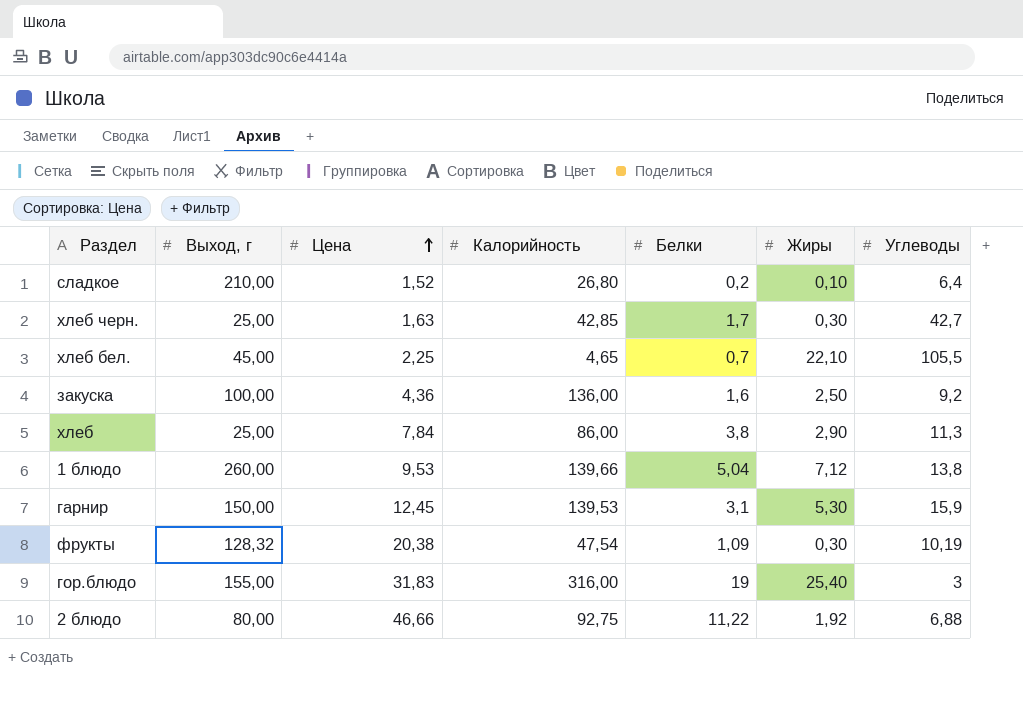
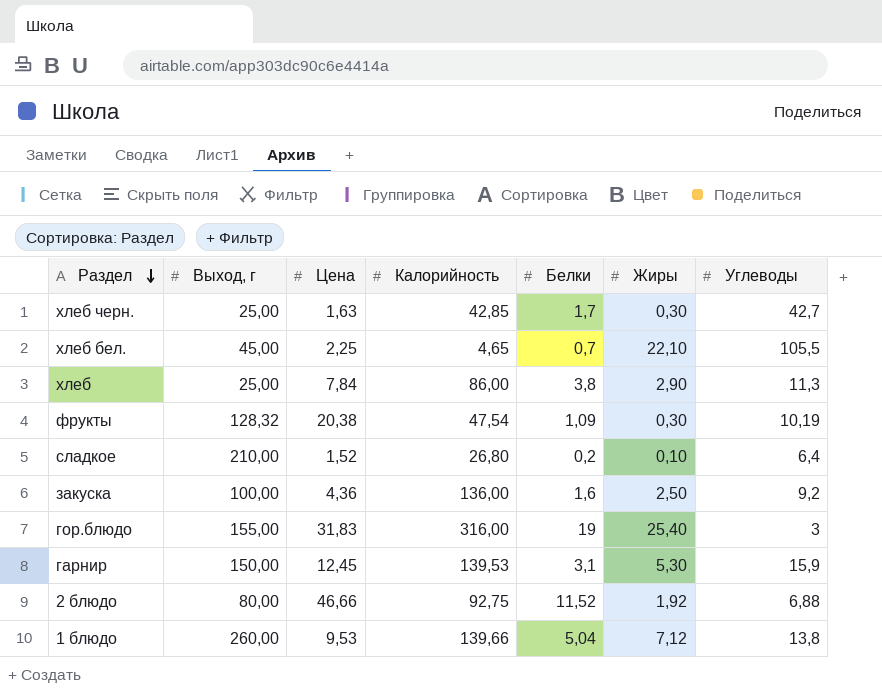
row order: Цена ascending -> Раздел descending
2 блюдо | Белки: 11,22 -> 11,52

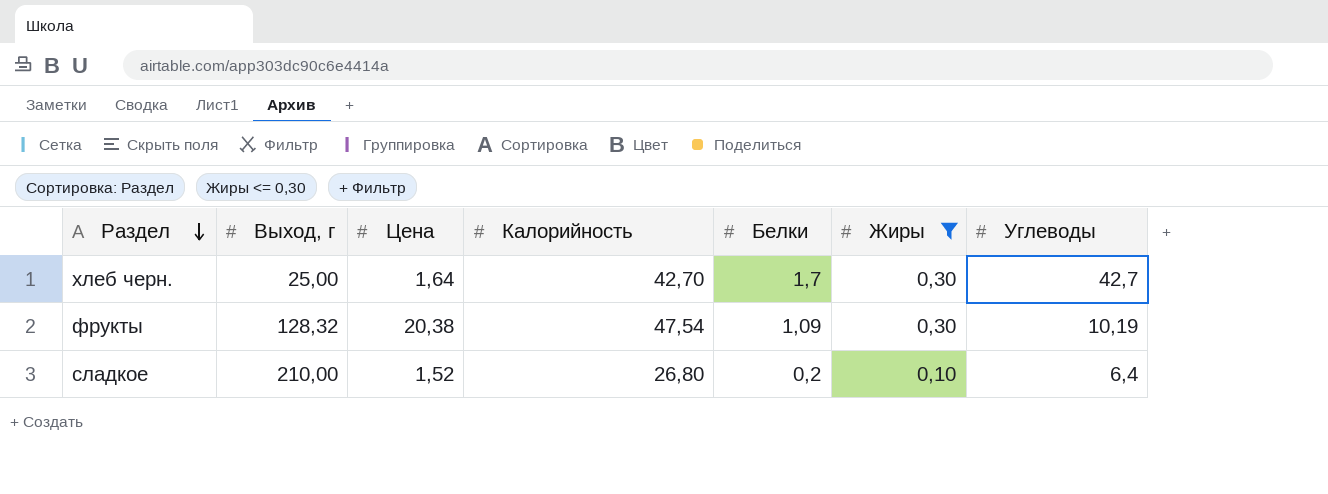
filter: none -> Жиры <= 0,30
хлеб черн. | Цена: 1,63 -> 1,64
хлеб черн. | Калорийность: 42,85 -> 42,70

